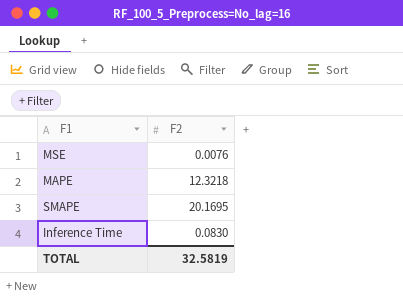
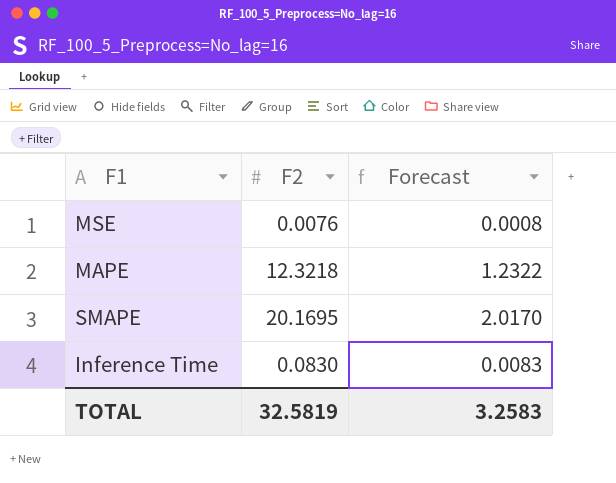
column Forecast | formula: none -> [F2] * 0.1

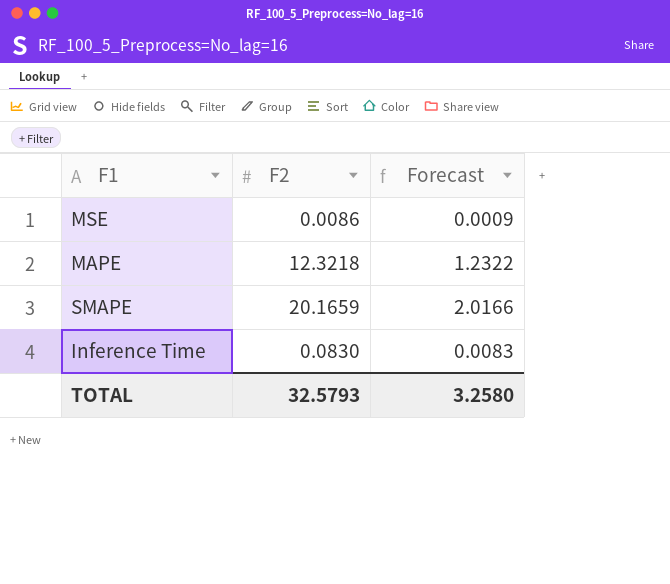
MSE | F2: 0.0076 -> 0.0086
MSE | Forecast: 0.0008 -> 0.0009
SMAPE | F2: 20.1695 -> 20.1659
SMAPE | Forecast: 2.0170 -> 2.0166
TOTAL | F2: 32.5819 -> 32.5793
TOTAL | Forecast: 3.2583 -> 3.2580

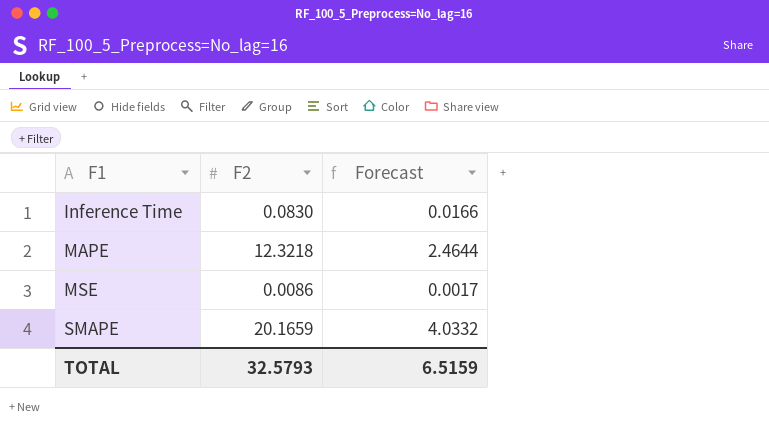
row order: none -> F1 ascending
column Forecast | formula: [F2] * 0.1 -> [F2] * 0.2
TOTAL | Forecast: 3.2580 -> 6.5159

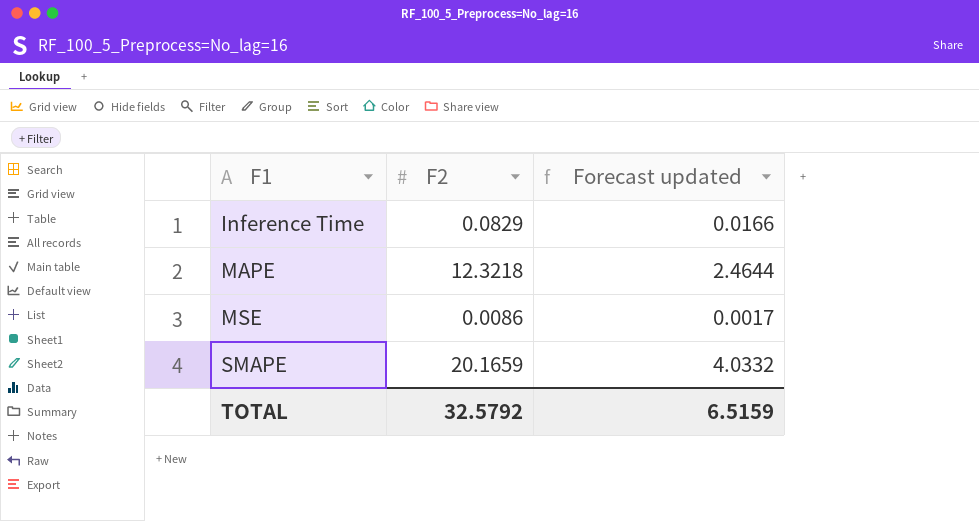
column name: Forecast -> Forecast updated
Inference Time | F2: 0.0830 -> 0.0829
TOTAL | F2: 32.5793 -> 32.5792

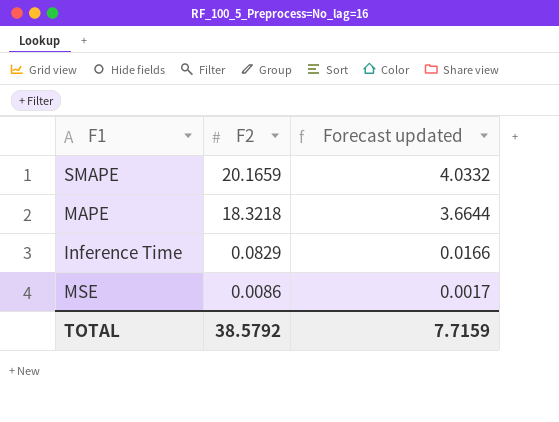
row order: F1 ascending -> F2 descending
MAPE | F2: 12.3218 -> 18.3218
MAPE | Forecast updated: 2.4644 -> 3.6644
TOTAL | F2: 32.5792 -> 38.5792
TOTAL | Forecast updated: 6.5159 -> 7.7159

